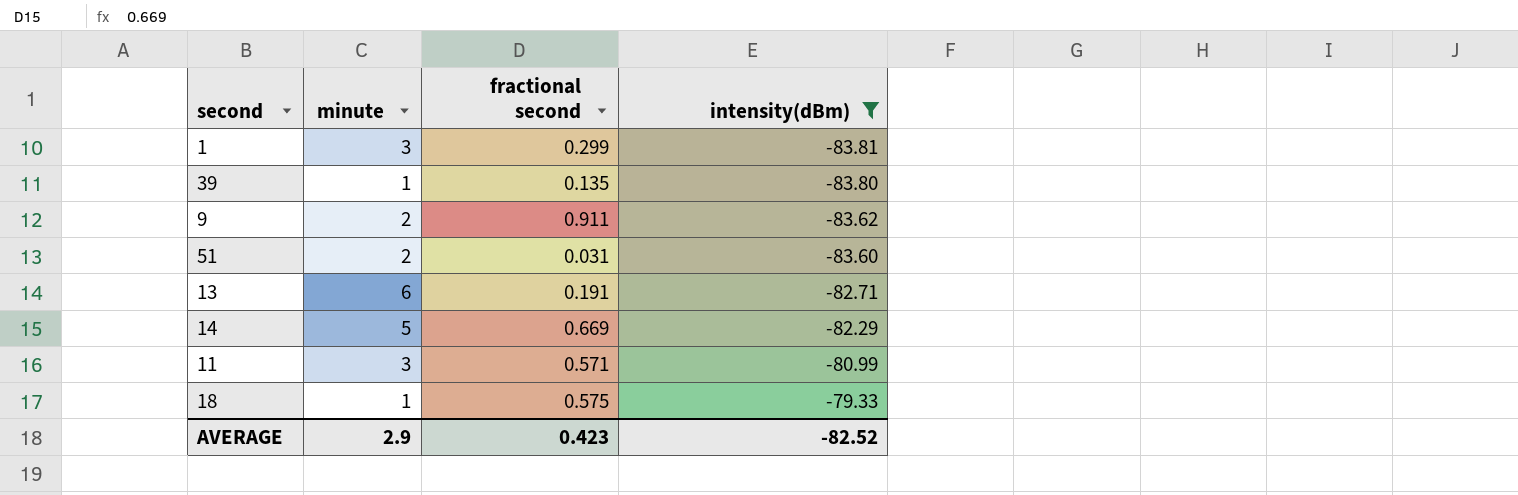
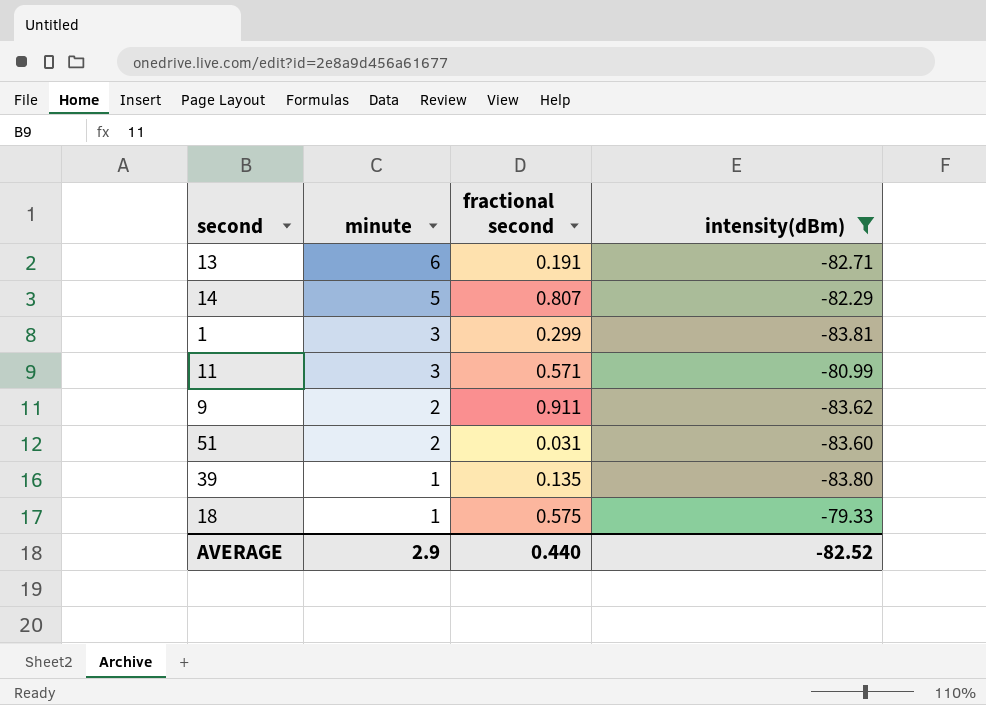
row order: intensity(dBm) ascending -> minute descending
14 | fractional second: 0.669 -> 0.807
AVERAGE | fractional second: 0.423 -> 0.440

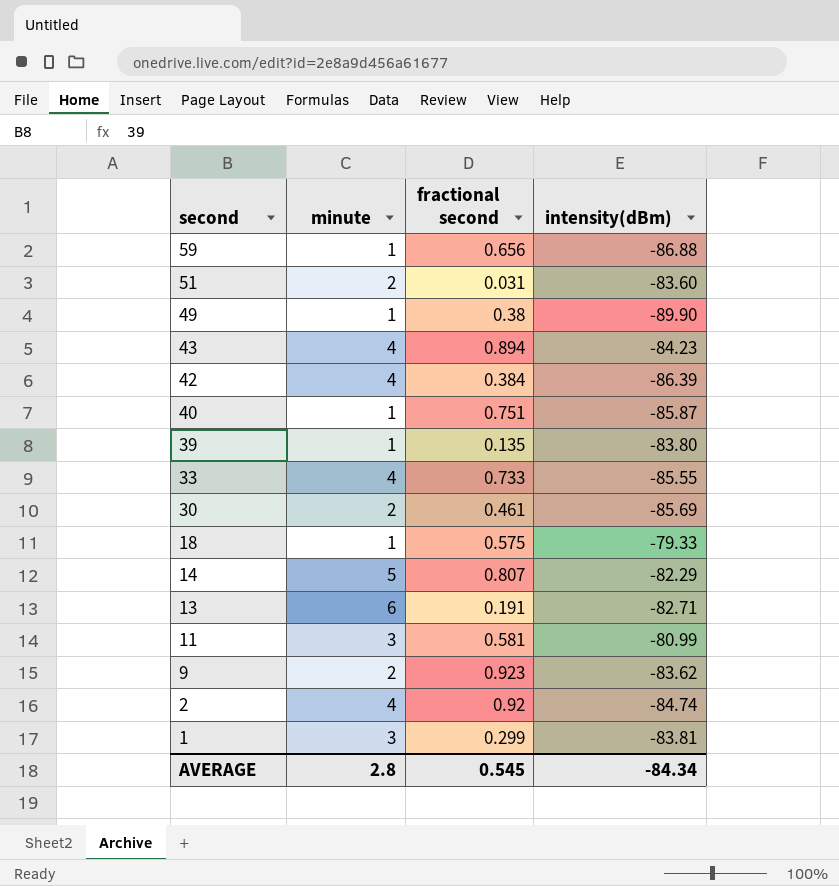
filter: intensity(dBm) >= -83.81 -> none
row order: minute descending -> second descending
11 | fractional second: 0.571 -> 0.581
9 | fractional second: 0.911 -> 0.923
AVERAGE | minute: 2.9 -> 2.8
AVERAGE | fractional second: 0.440 -> 0.545
AVERAGE | intensity(dBm): -82.52 -> -84.34

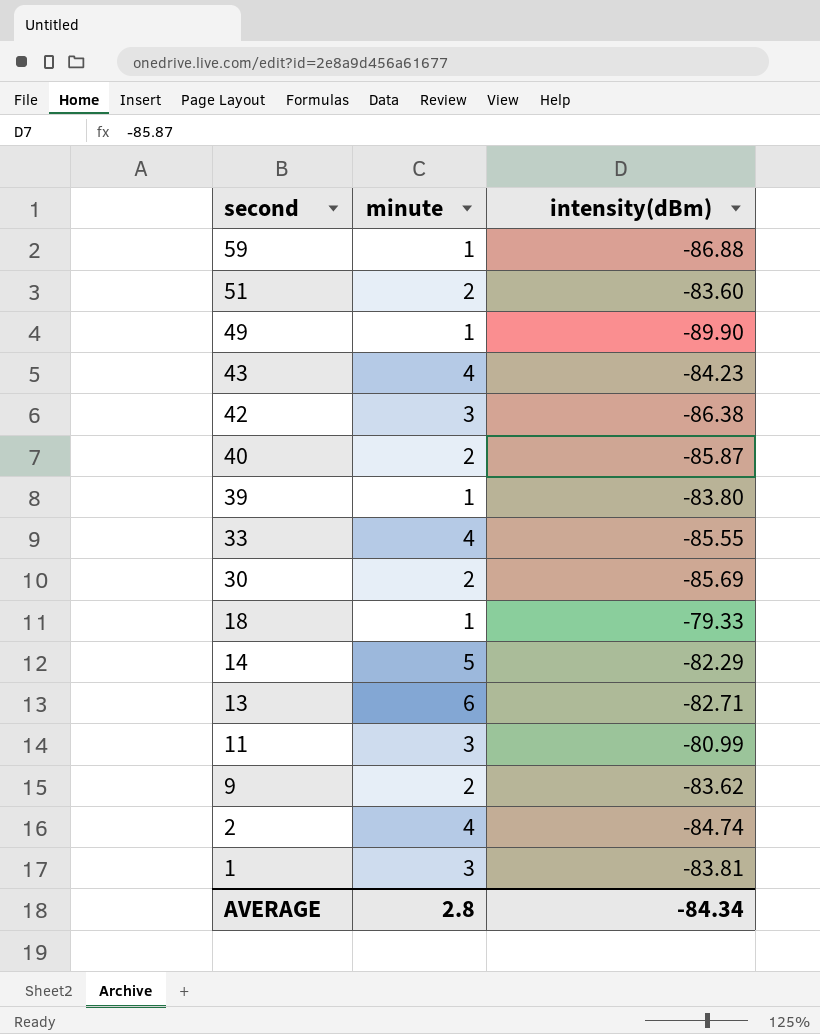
column fractional second | position: 3 -> none
42 | minute: 4 -> 3
42 | intensity(dBm): -86.39 -> -86.38
40 | minute: 1 -> 2

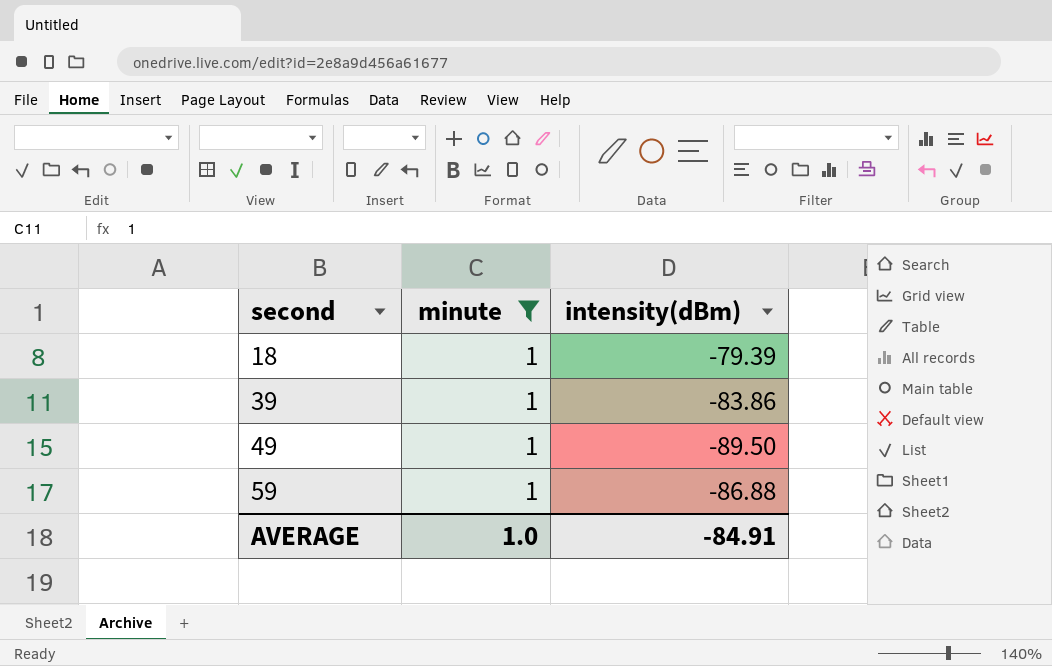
filter: none -> minute = 1
row order: second descending -> second ascending
18 | intensity(dBm): -79.33 -> -79.39
39 | intensity(dBm): -83.80 -> -83.86
49 | intensity(dBm): -89.90 -> -89.50
AVERAGE | minute: 2.8 -> 1.0
AVERAGE | intensity(dBm): -84.34 -> -84.91

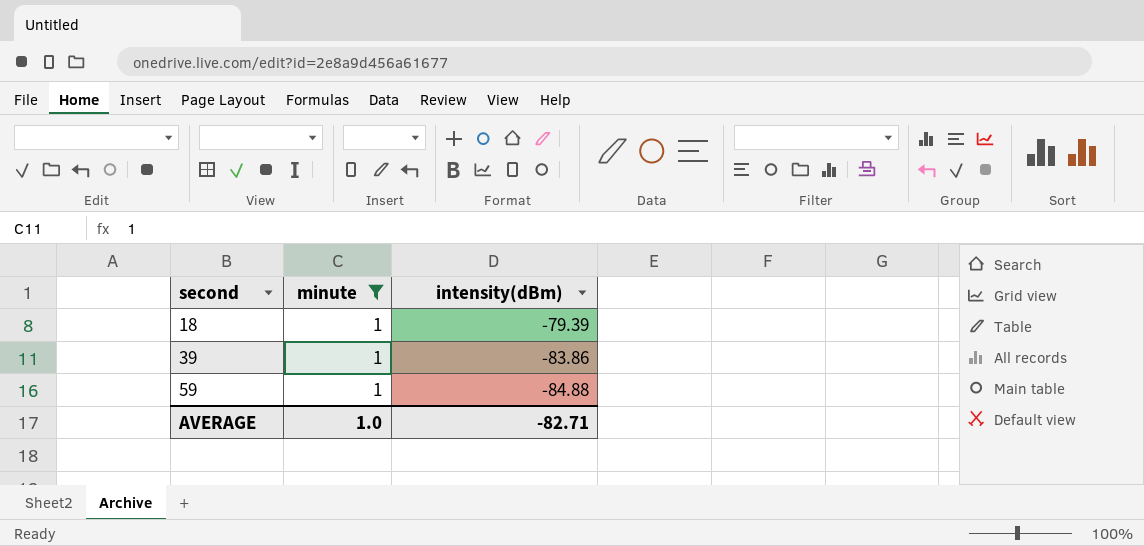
row 49: 1 | -89.50 -> none
59 | intensity(dBm): -86.88 -> -84.88
AVERAGE | intensity(dBm): -84.91 -> -82.71

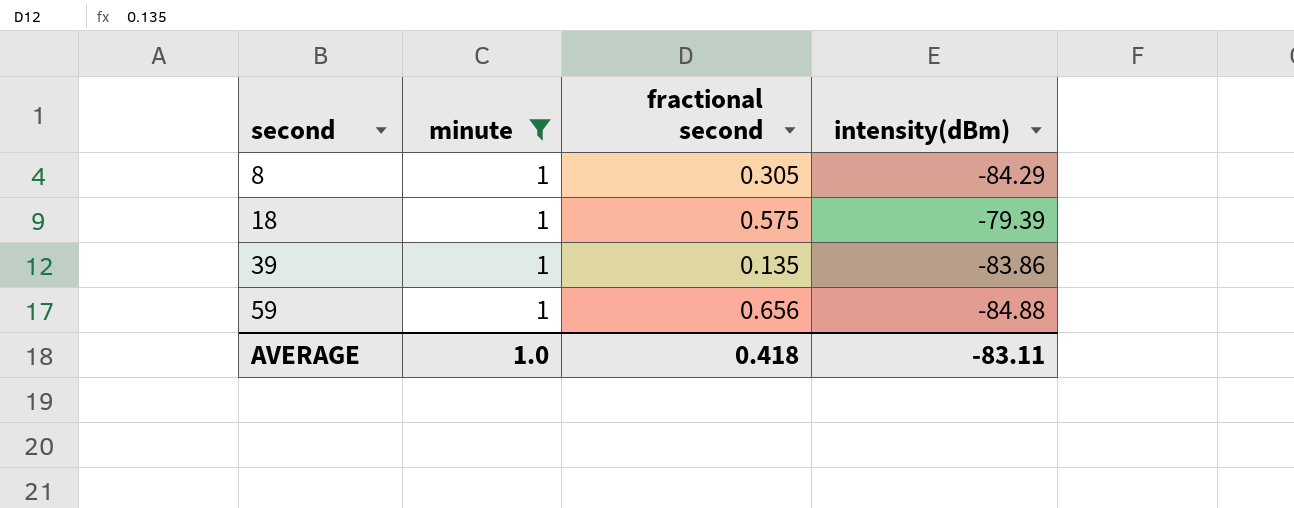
column fractional second | position: none -> 3
row 8: none -> 1 | 0.305 | -84.29
AVERAGE | intensity(dBm): -82.71 -> -83.11

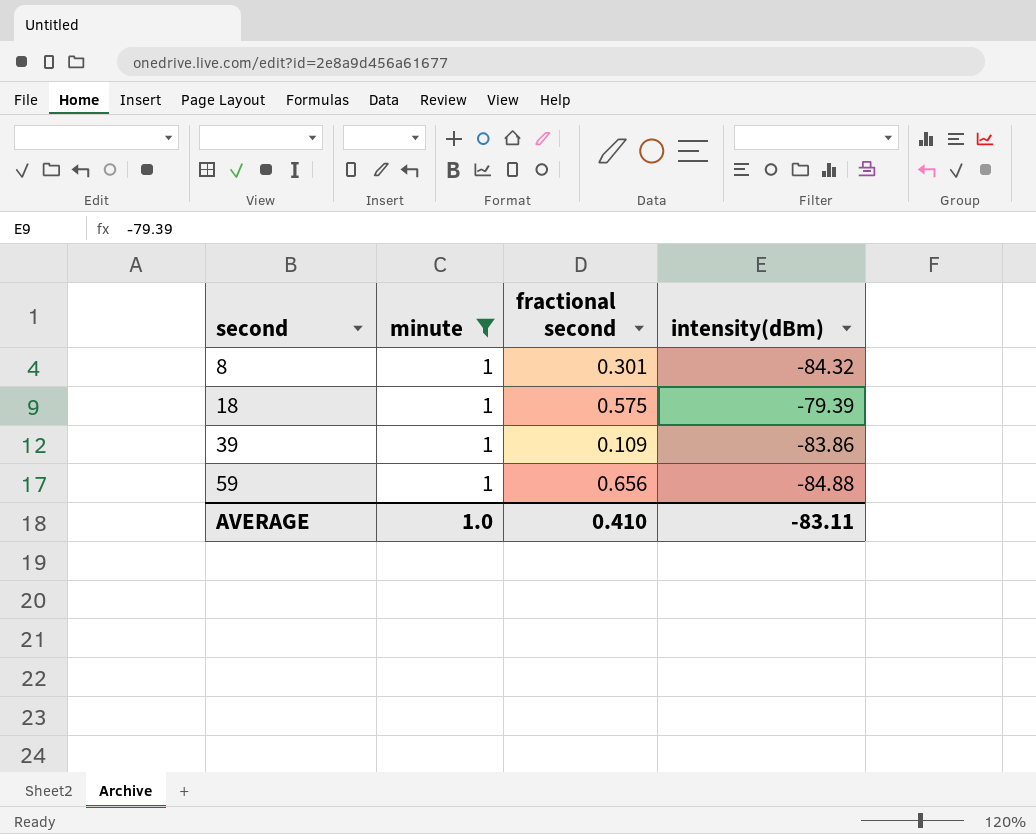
8 | fractional second: 0.305 -> 0.301
8 | intensity(dBm): -84.29 -> -84.32
39 | fractional second: 0.135 -> 0.109
AVERAGE | fractional second: 0.418 -> 0.410

